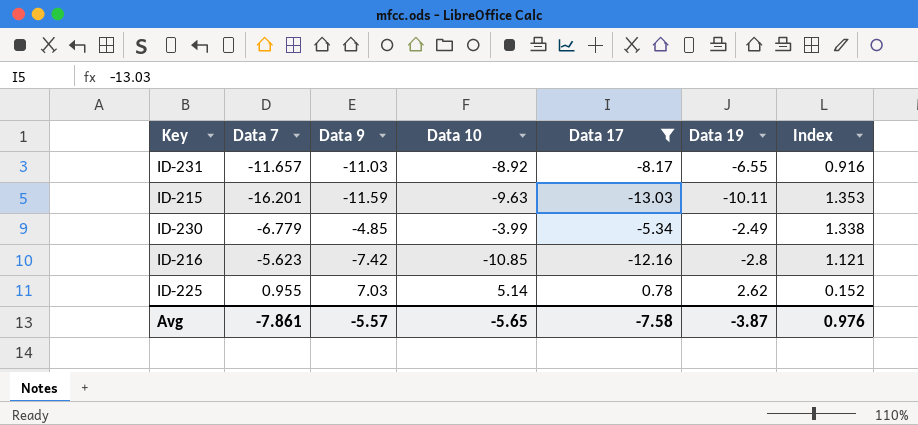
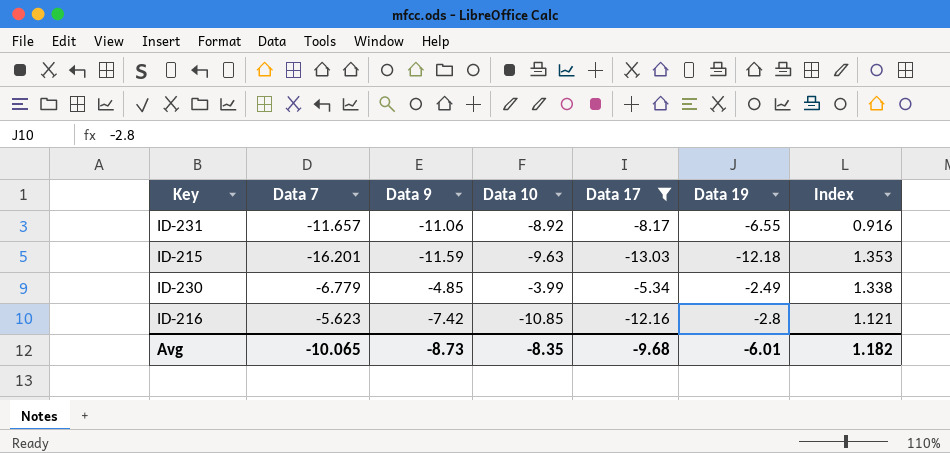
row ID-225: 0.955 | 7.03 | 5.14 | 0.78 | 2.62 | 0.152 -> none
ID-231 | Data 9: -11.03 -> -11.06
ID-215 | Data 19: -10.11 -> -12.18
Avg | Data 7: -7.861 -> -10.065
Avg | Data 9: -5.57 -> -8.73
Avg | Data 10: -5.65 -> -8.35
Avg | Data 17: -7.58 -> -9.68
Avg | Data 19: -3.87 -> -6.01
Avg | Index: 0.976 -> 1.182

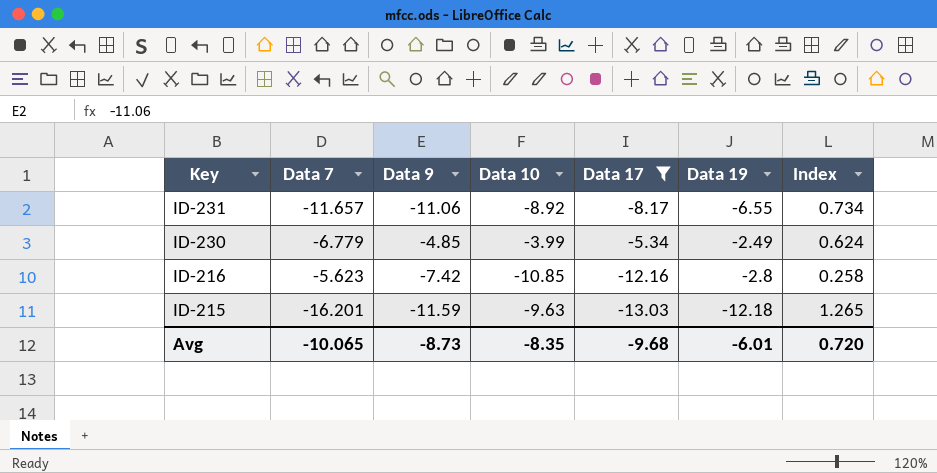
row order: none -> Key descending
column Index | formula: [Data 17] / [Data 10] -> [Data 19] / [Data 10]
Avg | Index: 1.182 -> 0.720

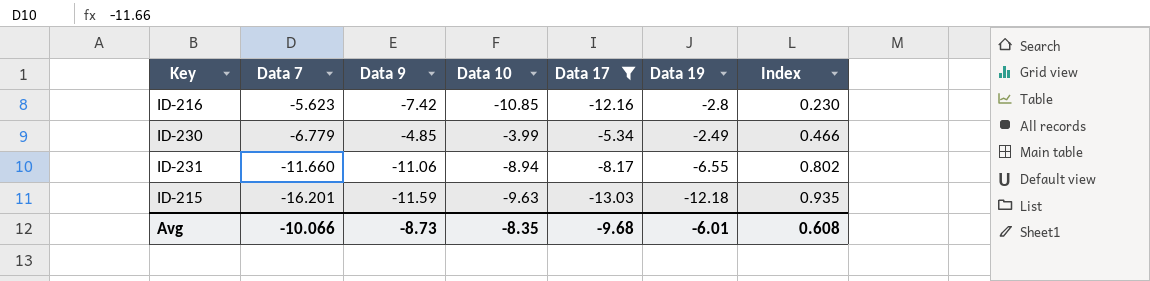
row order: Key descending -> Data 7 descending
column Index | formula: [Data 19] / [Data 10] -> [Data 19] / [Data 17]
ID-231 | Data 7: -11.657 -> -11.660
ID-231 | Data 10: -8.92 -> -8.94
Avg | Data 7: -10.065 -> -10.066
Avg | Index: 0.720 -> 0.608

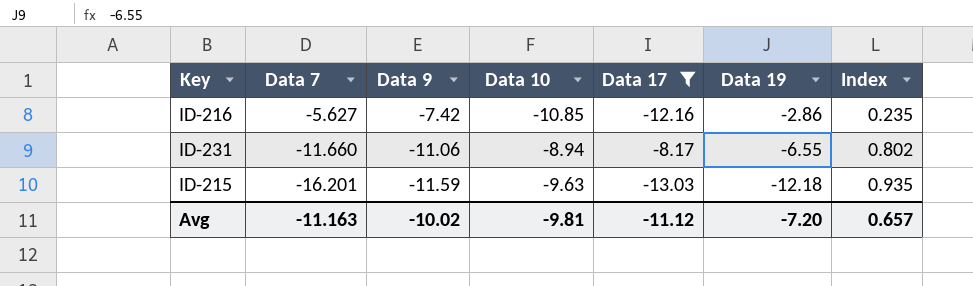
row ID-230: -6.779 | -4.85 | -3.99 | -5.34 | -2.49 | 0.466 -> none
ID-216 | Data 7: -5.623 -> -5.627
ID-216 | Data 19: -2.8 -> -2.86
ID-216 | Index: 0.230 -> 0.235
Avg | Data 7: -10.066 -> -11.163
Avg | Data 9: -8.73 -> -10.02
Avg | Data 10: -8.35 -> -9.81
Avg | Data 17: -9.68 -> -11.12
Avg | Data 19: -6.01 -> -7.20
Avg | Index: 0.608 -> 0.657

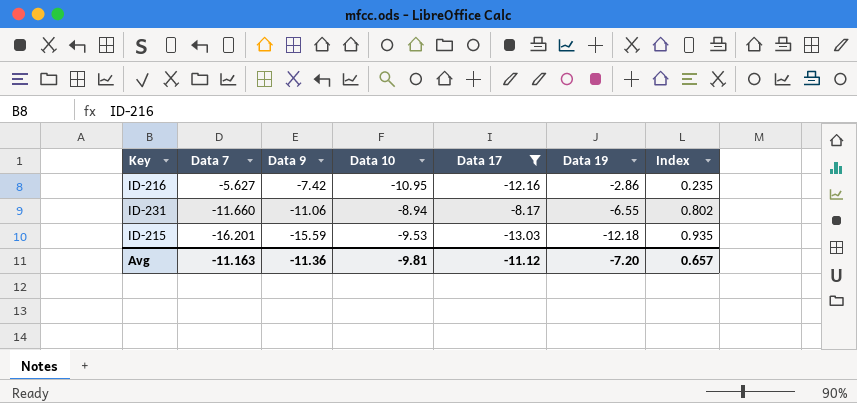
ID-216 | Data 10: -10.85 -> -10.95
ID-215 | Data 9: -11.59 -> -15.59
ID-215 | Data 10: -9.63 -> -9.53
Avg | Data 9: -10.02 -> -11.36

